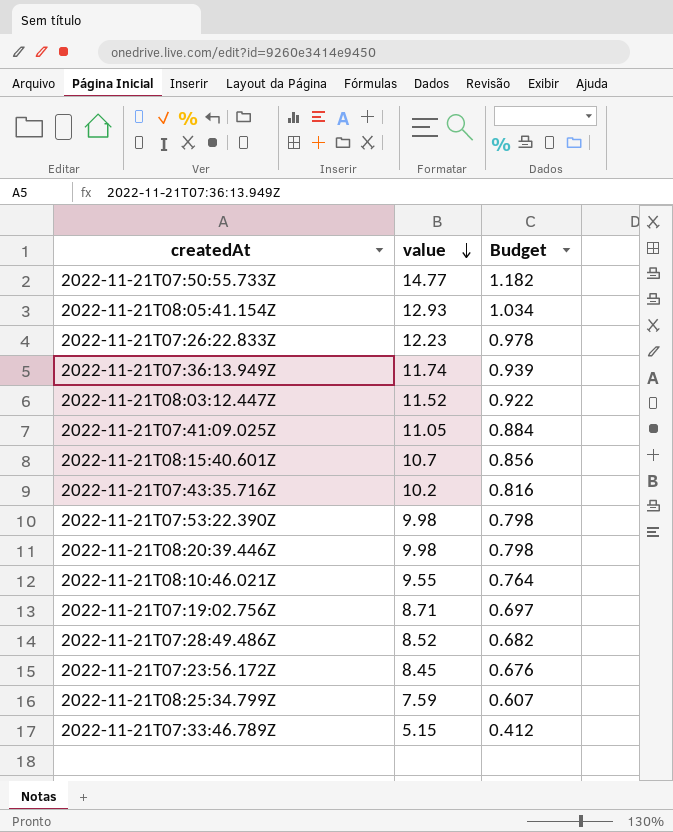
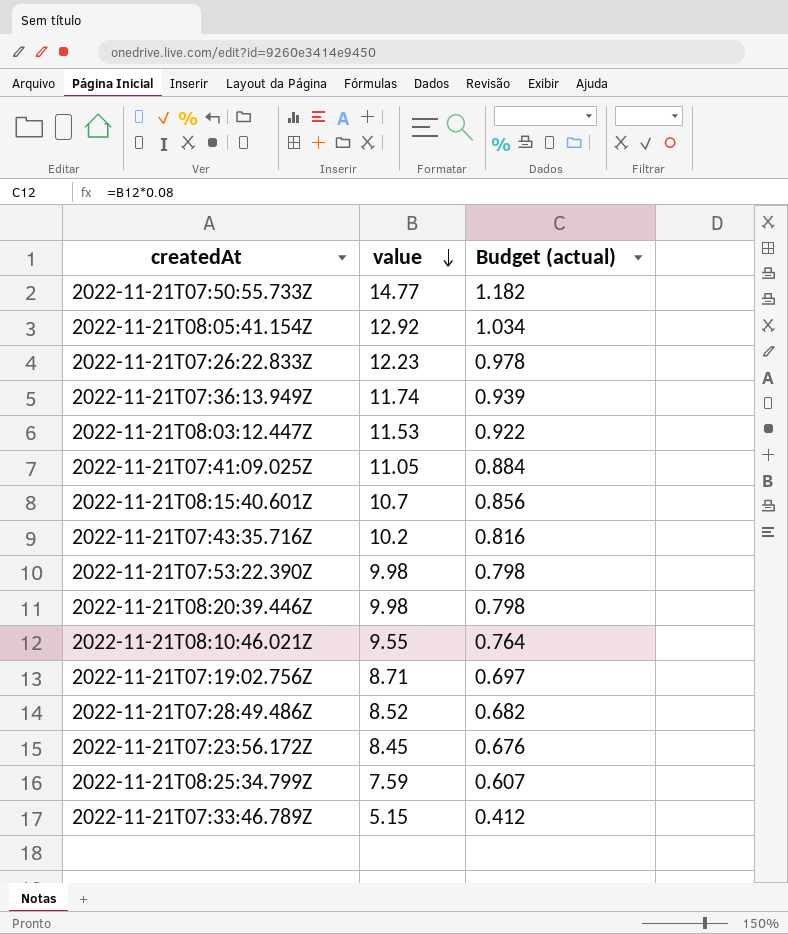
column name: Budget -> Budget (actual)
2022-11-21T08:05:41.154Z | value: 12.93 -> 12.92
2022-11-21T08:03:12.447Z | value: 11.52 -> 11.53

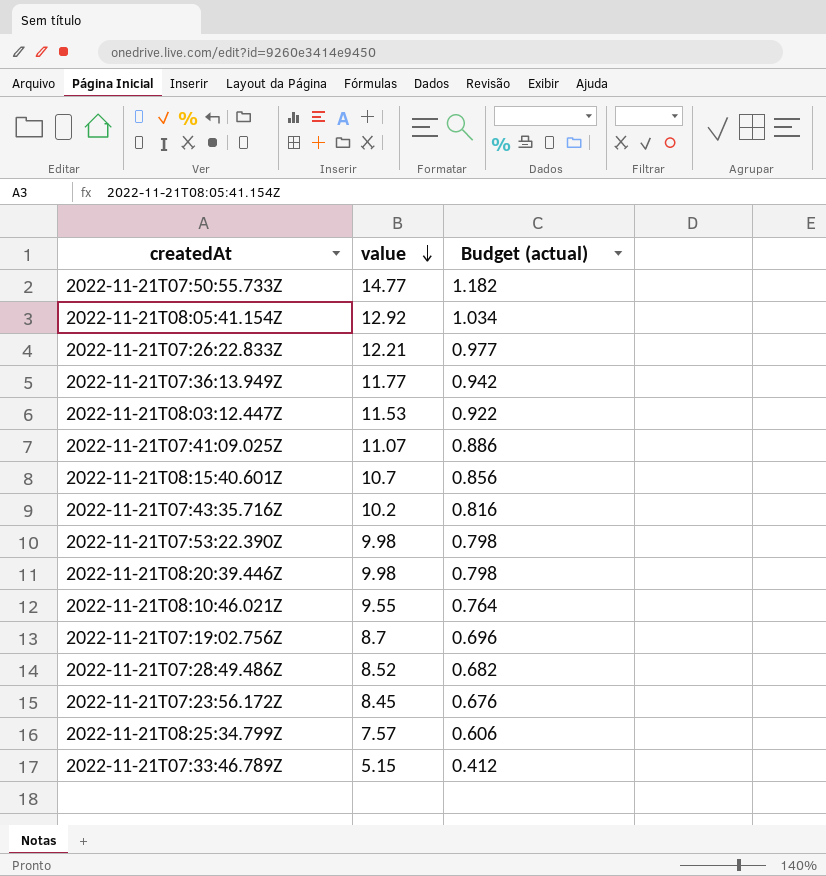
2022-11-21T07:26:22.833Z | value: 12.23 -> 12.21
2022-11-21T07:26:22.833Z | Budget (actual): 0.978 -> 0.977
2022-11-21T07:36:13.949Z | value: 11.74 -> 11.77
2022-11-21T07:36:13.949Z | Budget (actual): 0.939 -> 0.942
2022-11-21T07:41:09.025Z | value: 11.05 -> 11.07
2022-11-21T07:41:09.025Z | Budget (actual): 0.884 -> 0.886
2022-11-21T07:19:02.756Z | value: 8.71 -> 8.7
2022-11-21T07:19:02.756Z | Budget (actual): 0.697 -> 0.696
2022-11-21T08:25:34.799Z | value: 7.59 -> 7.57
2022-11-21T08:25:34.799Z | Budget (actual): 0.607 -> 0.606

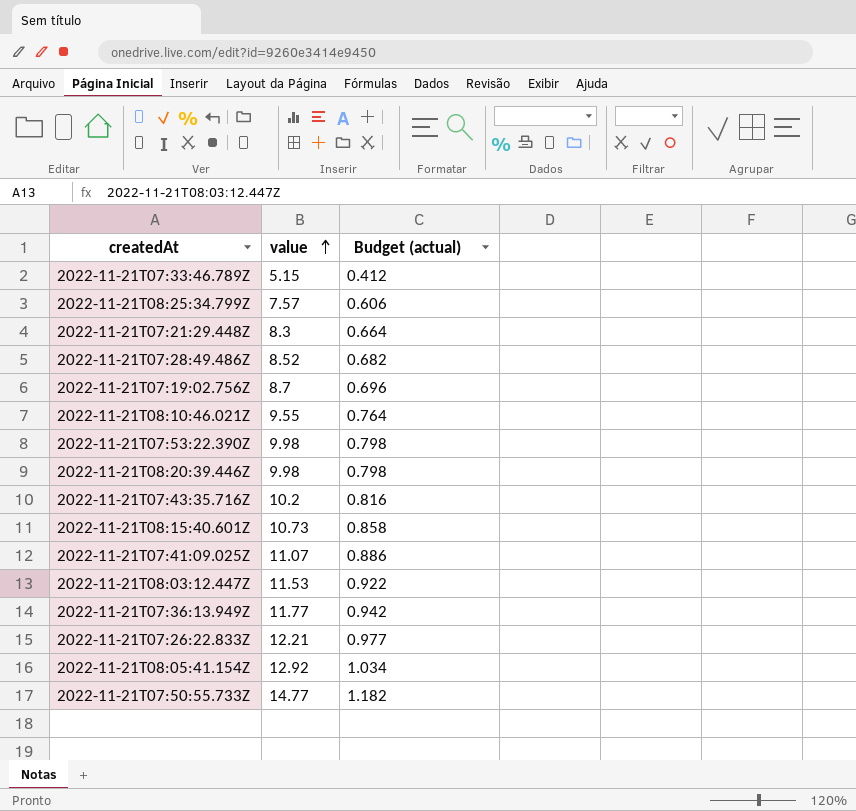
row order: value descending -> value ascending
row 2022-11-21T07:23:56.172Z: 8.45 | 0.676 -> none
row 2022-11-21T07:21:29.448Z: none -> 8.3 | 0.664
2022-11-21T08:15:40.601Z | value: 10.7 -> 10.73
2022-11-21T08:15:40.601Z | Budget (actual): 0.856 -> 0.858

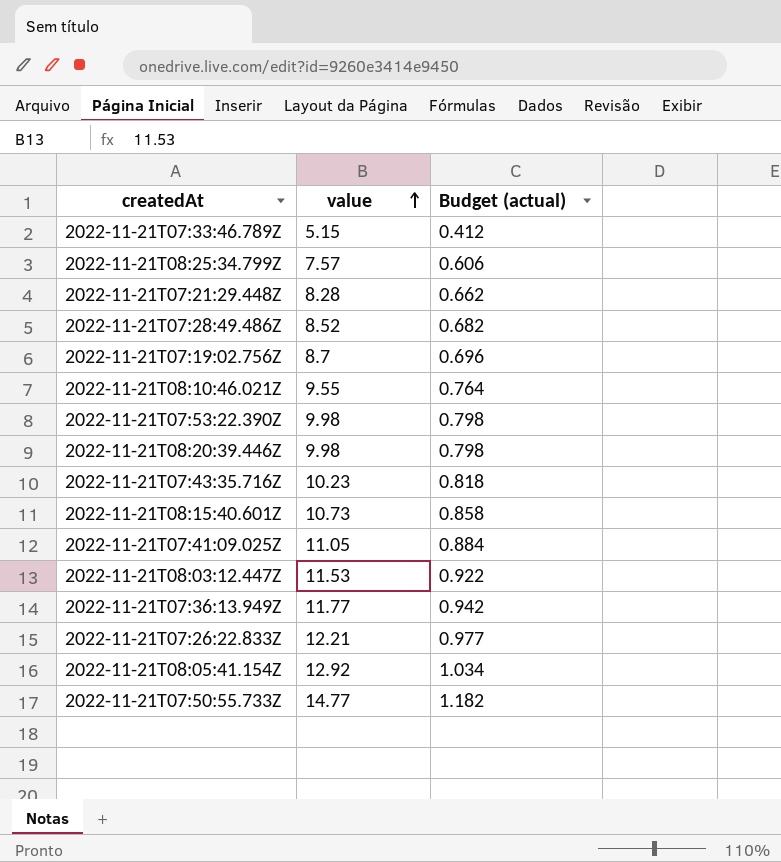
2022-11-21T07:21:29.448Z | value: 8.3 -> 8.28
2022-11-21T07:21:29.448Z | Budget (actual): 0.664 -> 0.662
2022-11-21T07:43:35.716Z | value: 10.2 -> 10.23
2022-11-21T07:43:35.716Z | Budget (actual): 0.816 -> 0.818
2022-11-21T07:41:09.025Z | value: 11.07 -> 11.05
2022-11-21T07:41:09.025Z | Budget (actual): 0.886 -> 0.884

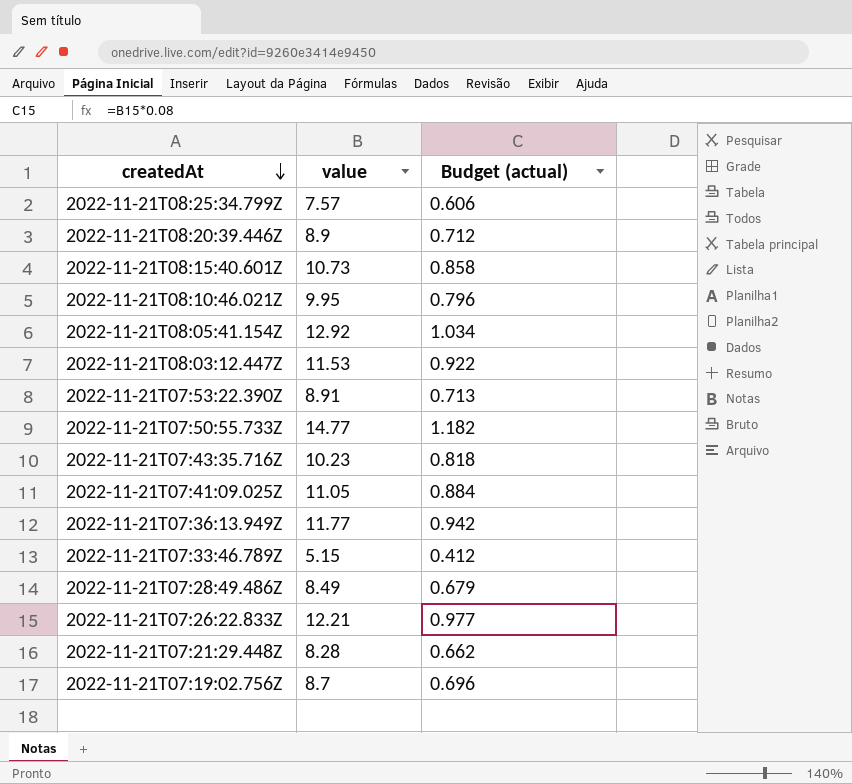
row order: value ascending -> createdAt descending
2022-11-21T08:20:39.446Z | value: 9.98 -> 8.9
2022-11-21T08:20:39.446Z | Budget (actual): 0.798 -> 0.712
2022-11-21T08:10:46.021Z | value: 9.55 -> 9.95
2022-11-21T08:10:46.021Z | Budget (actual): 0.764 -> 0.796
2022-11-21T07:53:22.390Z | value: 9.98 -> 8.91
2022-11-21T07:53:22.390Z | Budget (actual): 0.798 -> 0.713
2022-11-21T07:28:49.486Z | value: 8.52 -> 8.49
2022-11-21T07:28:49.486Z | Budget (actual): 0.682 -> 0.679

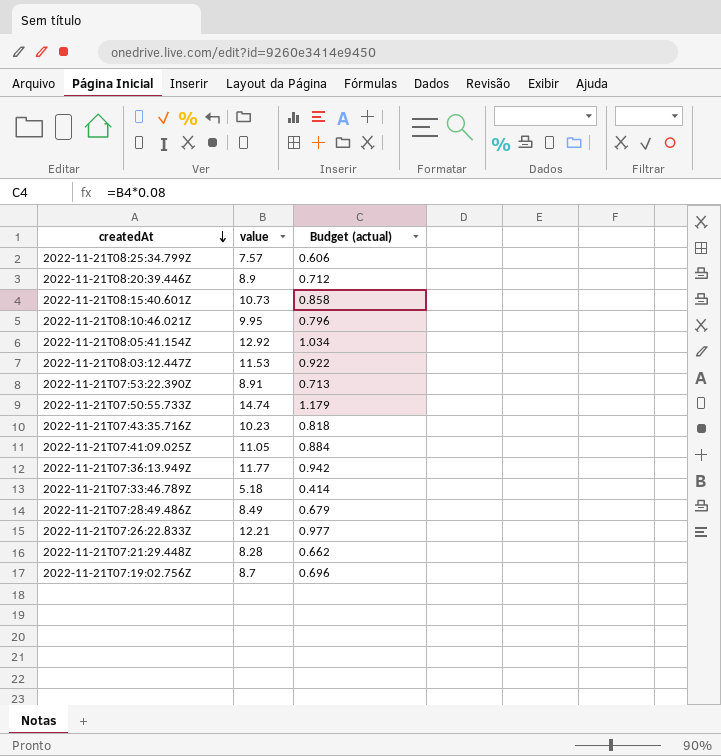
2022-11-21T07:50:55.733Z | value: 14.77 -> 14.74
2022-11-21T07:50:55.733Z | Budget (actual): 1.182 -> 1.179
2022-11-21T07:33:46.789Z | value: 5.15 -> 5.18
2022-11-21T07:33:46.789Z | Budget (actual): 0.412 -> 0.414

